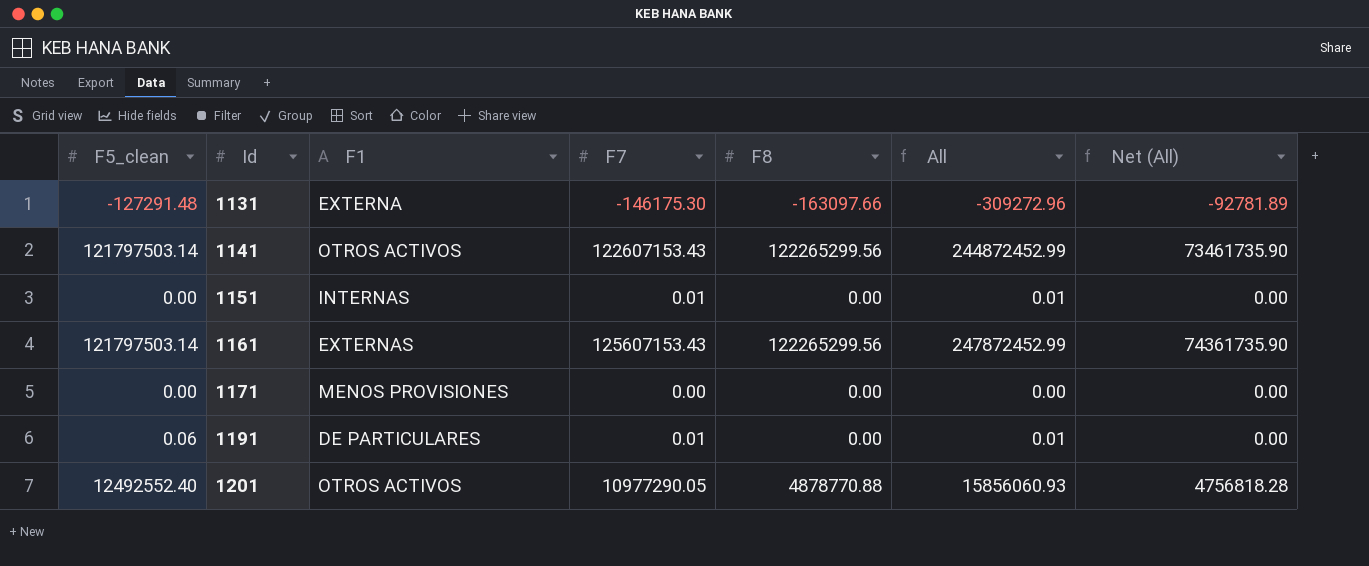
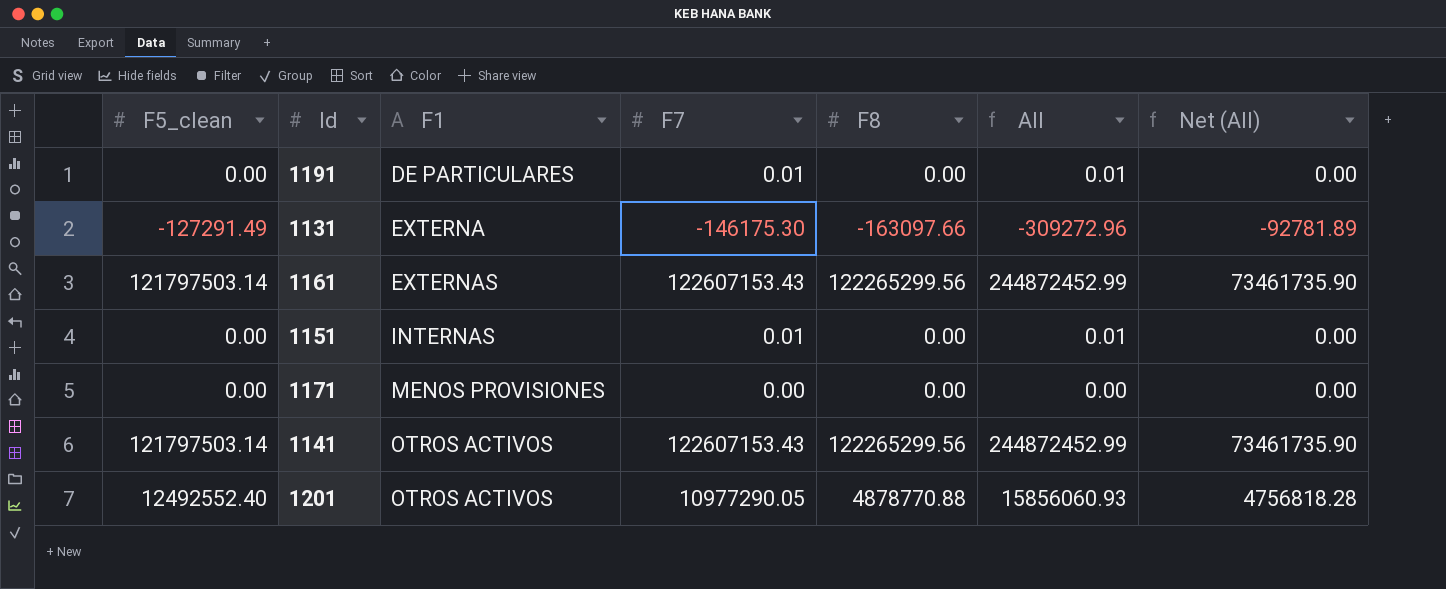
row order: Id ascending -> F1 ascending
1191 | F5_clean: 0.06 -> 0.00
1131 | F5_clean: -127291.48 -> -127291.49
1161 | F7: 125607153.43 -> 122607153.43
1161 | All: 247872452.99 -> 244872452.99
1161 | Net (All): 74361735.90 -> 73461735.90

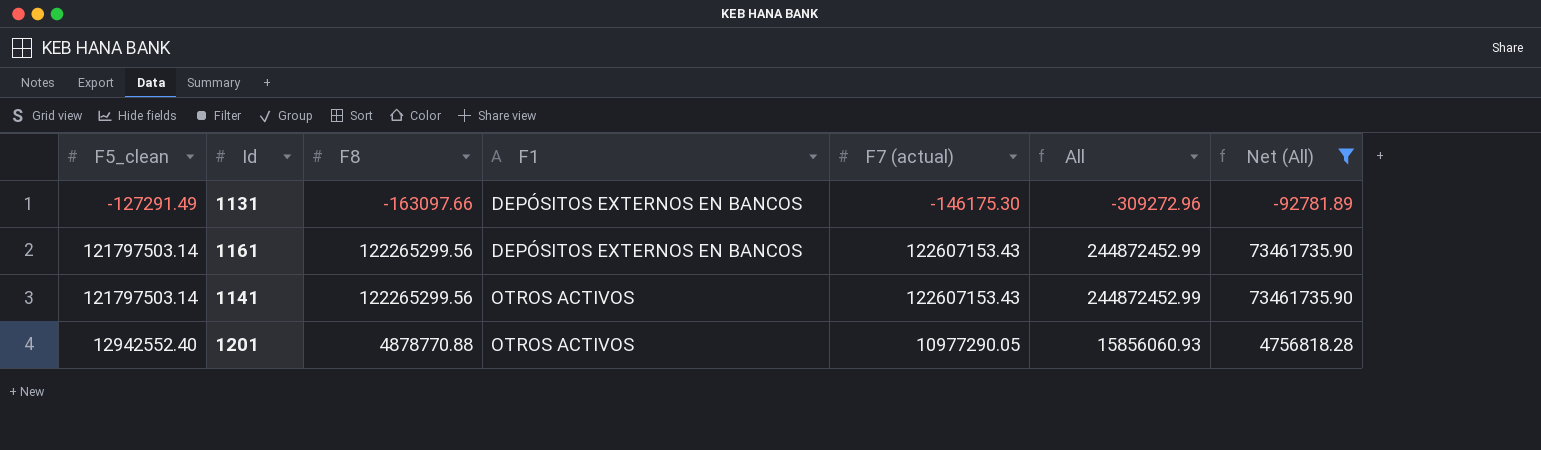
filter: none -> Net (All) != 0.00
column F8 | position: 5 -> 3
column name: F7 -> F7 (actual)
1131 | F1: EXTERNA -> DEPÓSITOS EXTERNOS EN BANCOS
1161 | F1: EXTERNAS -> DEPÓSITOS EXTERNOS EN BANCOS
1201 | F5_clean: 12492552.40 -> 12942552.40

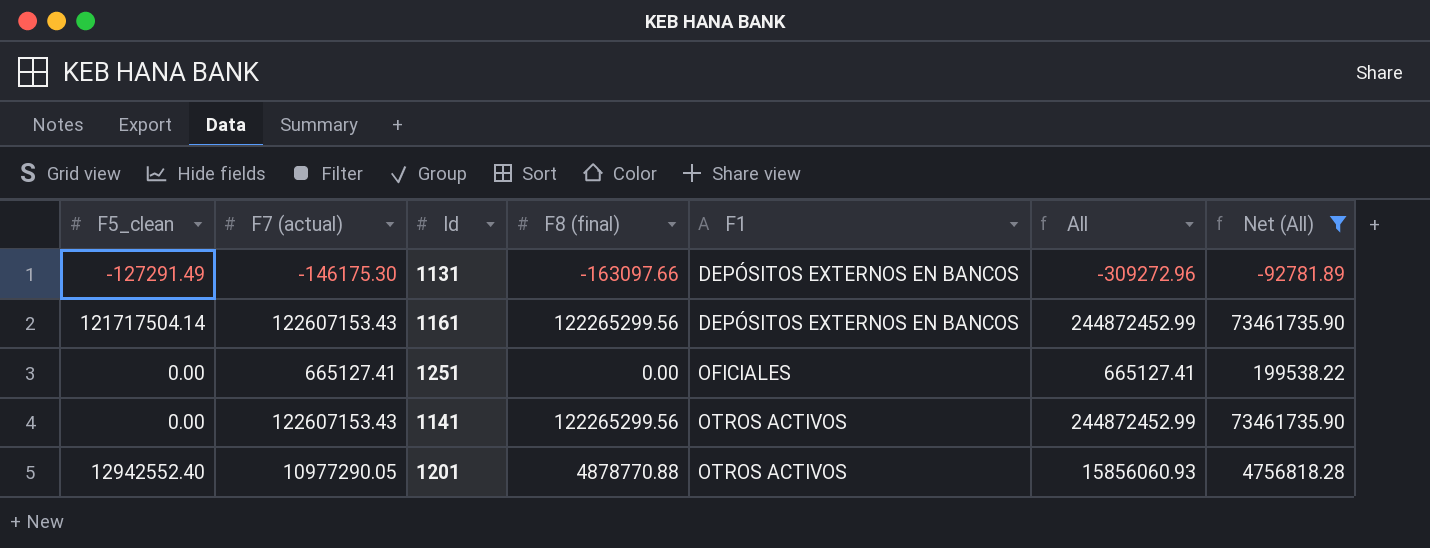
column F7 (actual) | position: 5 -> 2
column name: F8 -> F8 (final)
1161 | F5_clean: 121797503.14 -> 121717504.14
row 1251: none -> 0.00 | 665127.41 | 0.00 | OFICIALES | 665127.41 | 199538.22
1141 | F5_clean: 121797503.14 -> 0.00

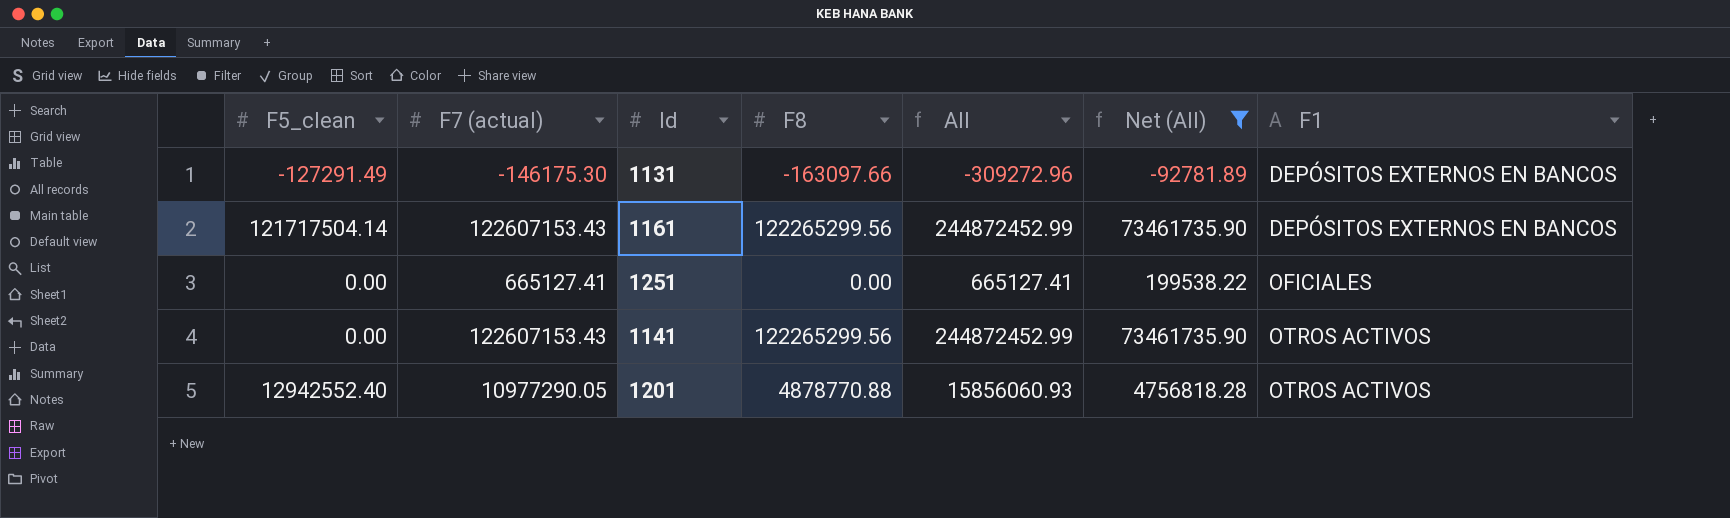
column name: F8 (final) -> F8
column F1 | position: 5 -> 7

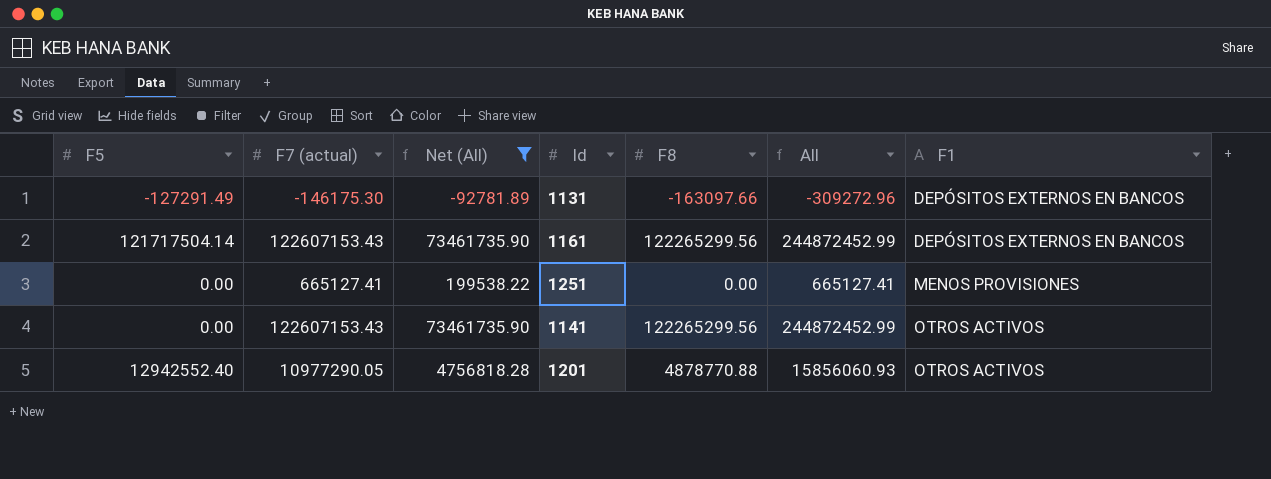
column name: F5_clean -> F5
column Net (All) | position: 6 -> 3
1251 | F1: OFICIALES -> MENOS PROVISIONES

